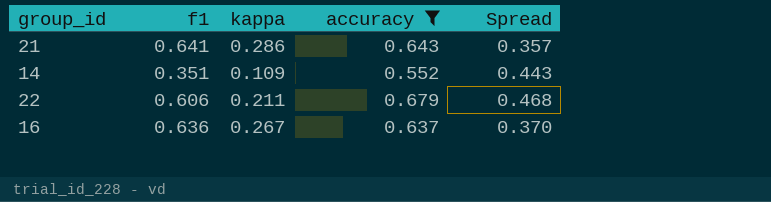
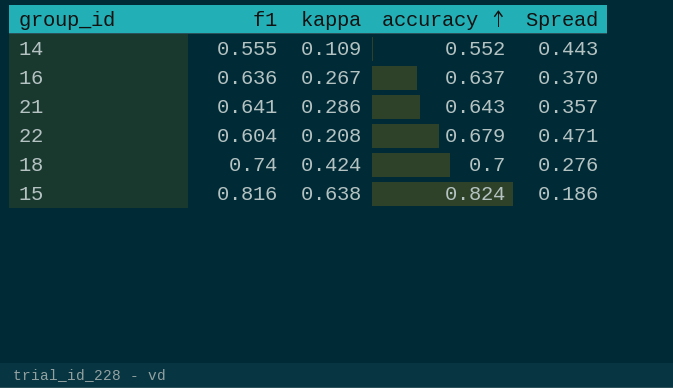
filter: accuracy <= 0.679 -> none
row order: none -> accuracy ascending
14 | f1: 0.351 -> 0.555
22 | f1: 0.606 -> 0.604
22 | kappa: 0.211 -> 0.208
22 | Spread: 0.468 -> 0.471

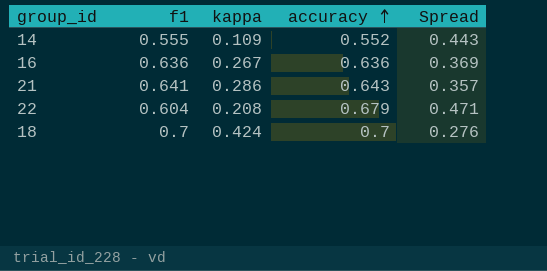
row 15: 0.816 | 0.638 | 0.824 | 0.186 -> none
16 | accuracy: 0.637 -> 0.636
16 | Spread: 0.370 -> 0.369
18 | f1: 0.74 -> 0.7

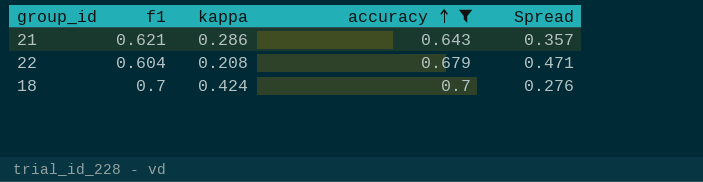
filter: none -> accuracy >= 0.643
21 | f1: 0.641 -> 0.621

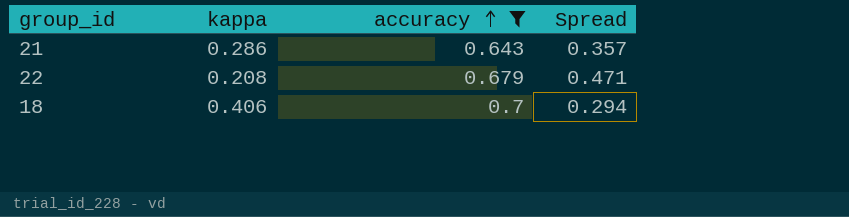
column f1 | position: 2 -> none
18 | kappa: 0.424 -> 0.406
18 | Spread: 0.276 -> 0.294

